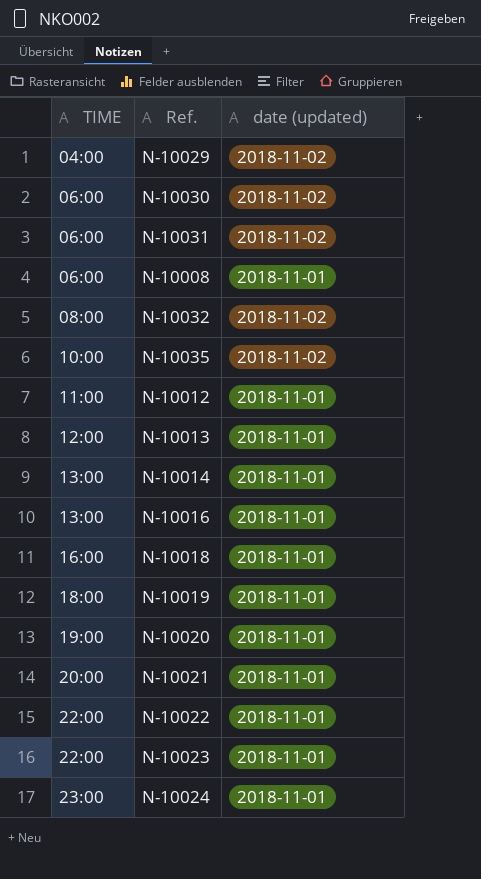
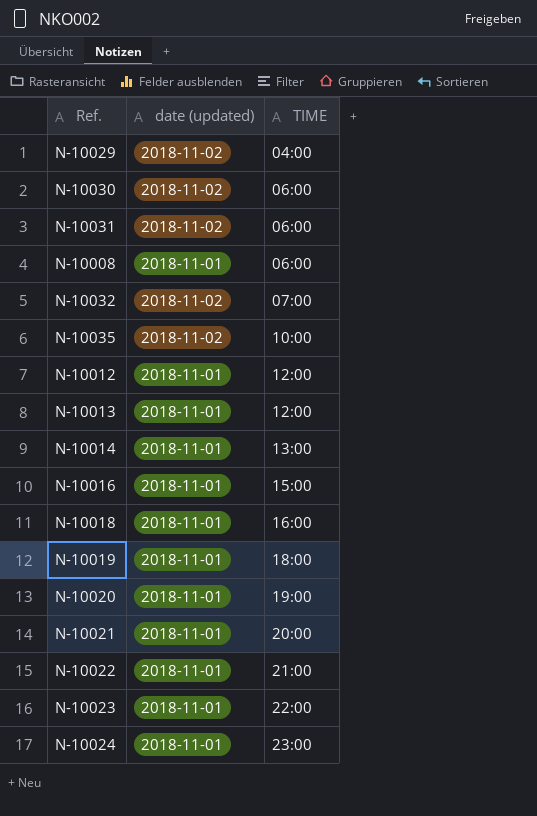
column TIME | position: 1 -> 3
N-10032 | TIME: 08:00 -> 07:00
N-10012 | TIME: 11:00 -> 12:00
N-10016 | TIME: 13:00 -> 15:00
N-10022 | TIME: 22:00 -> 21:00

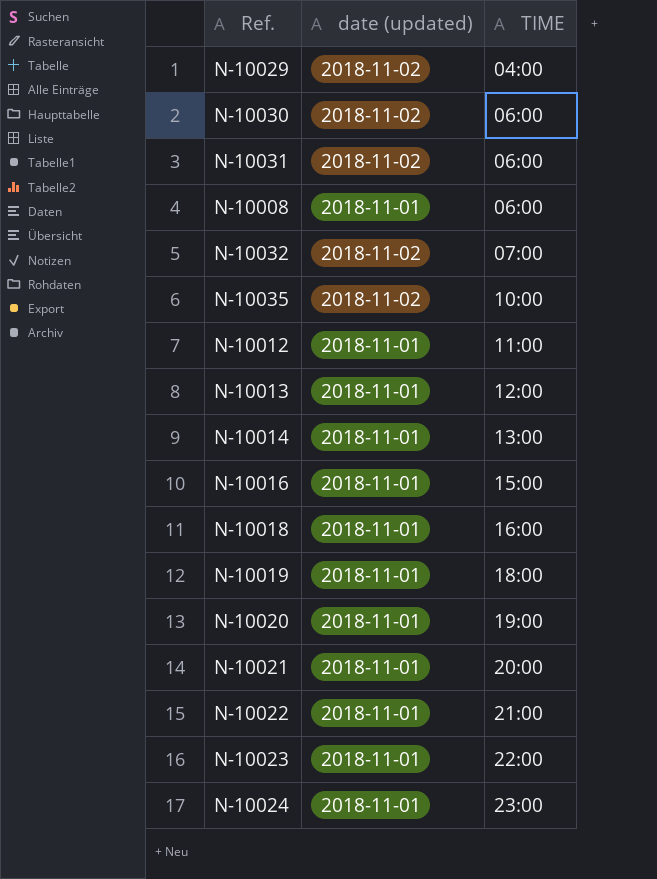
N-10012 | TIME: 12:00 -> 11:00

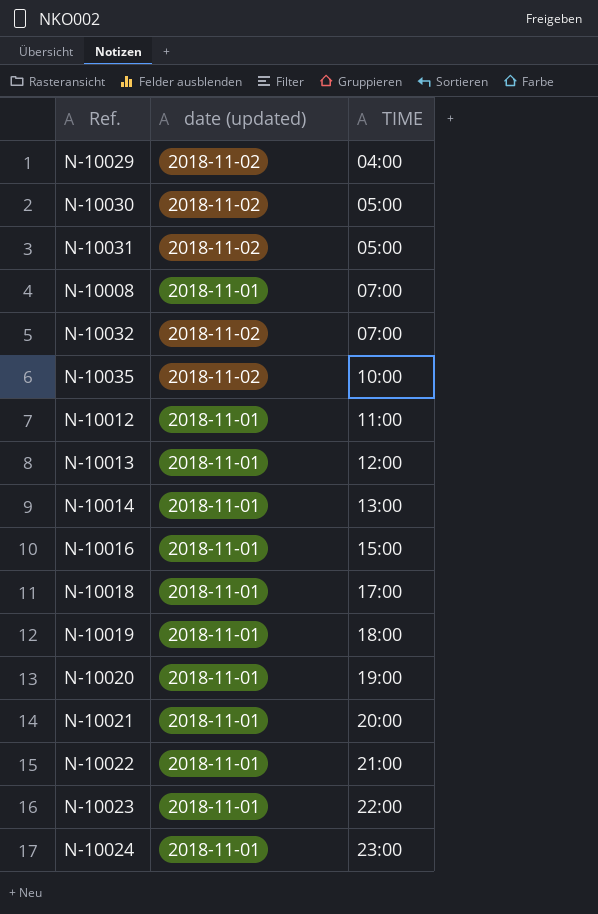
N-10030 | TIME: 06:00 -> 05:00
N-10031 | TIME: 06:00 -> 05:00
N-10008 | TIME: 06:00 -> 07:00
N-10018 | TIME: 16:00 -> 17:00

